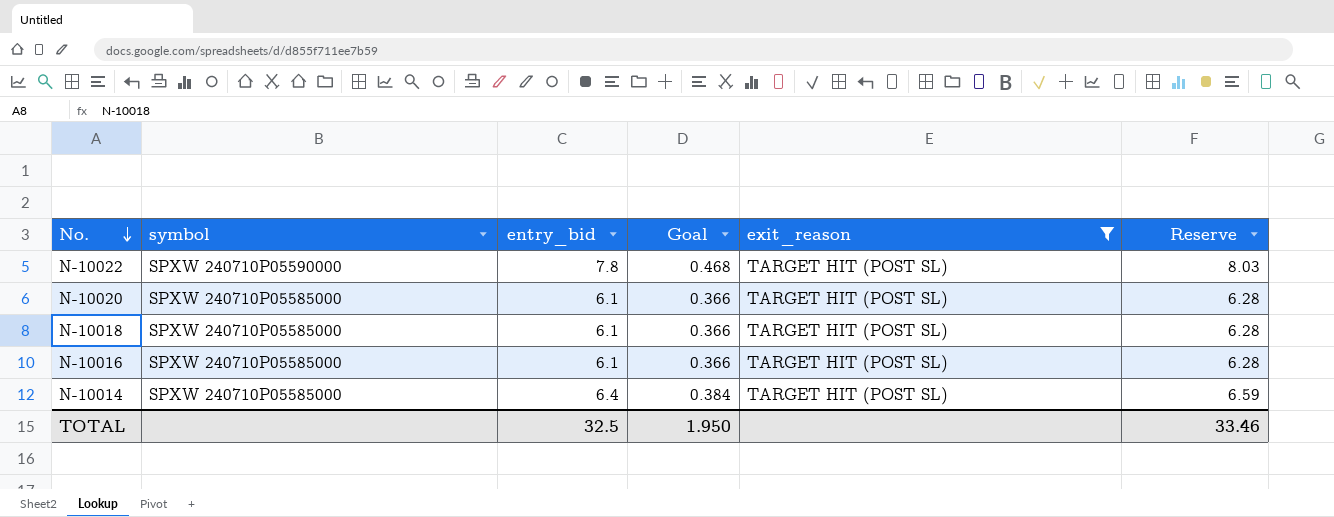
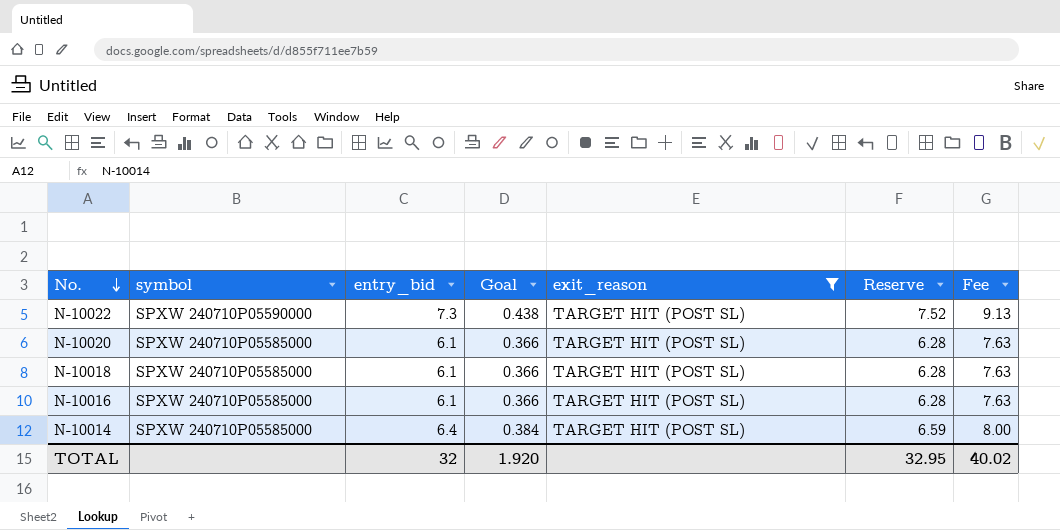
column Fee | formula: none -> [entry_bid] * 1.25
N-10022 | entry_bid: 7.8 -> 7.3
N-10022 | Goal: 0.468 -> 0.438
N-10022 | Reserve: 8.03 -> 7.52
TOTAL | entry_bid: 32.5 -> 32
TOTAL | Goal: 1.950 -> 1.920
TOTAL | Reserve: 33.46 -> 32.95

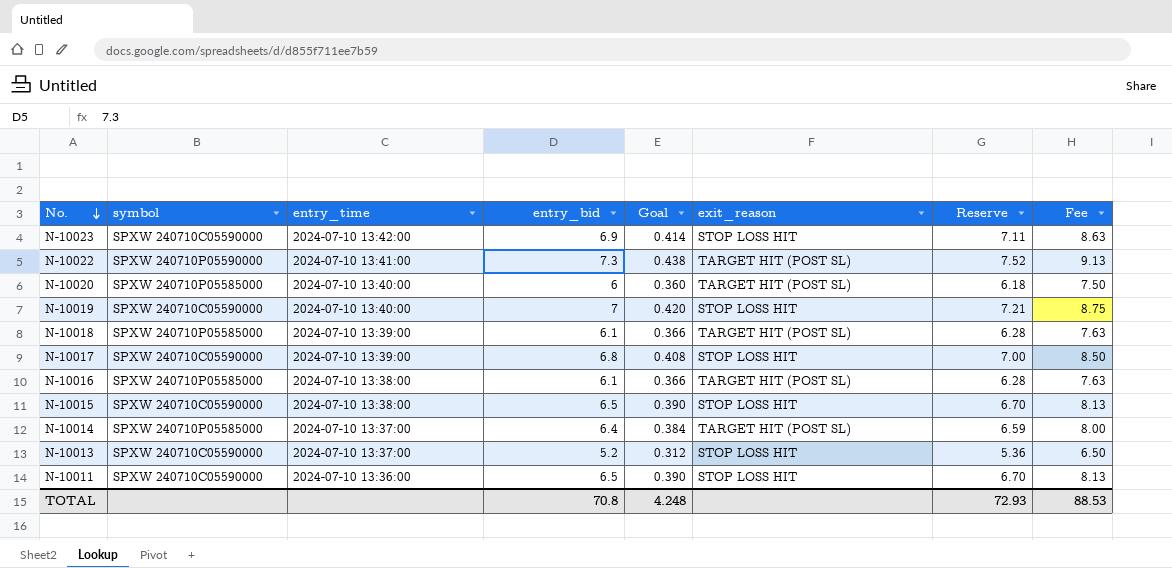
filter: exit_reason = TARGET HIT (POST SL) -> none
column entry_time | position: none -> 3
N-10020 | entry_bid: 6.1 -> 6
N-10020 | Goal: 0.366 -> 0.360
N-10020 | Reserve: 6.28 -> 6.18
N-10020 | Fee: 7.63 -> 7.50
TOTAL | entry_bid: 32 -> 70.8
TOTAL | Goal: 1.920 -> 4.248
TOTAL | Reserve: 32.95 -> 72.93
TOTAL | Fee: 40.02 -> 88.53

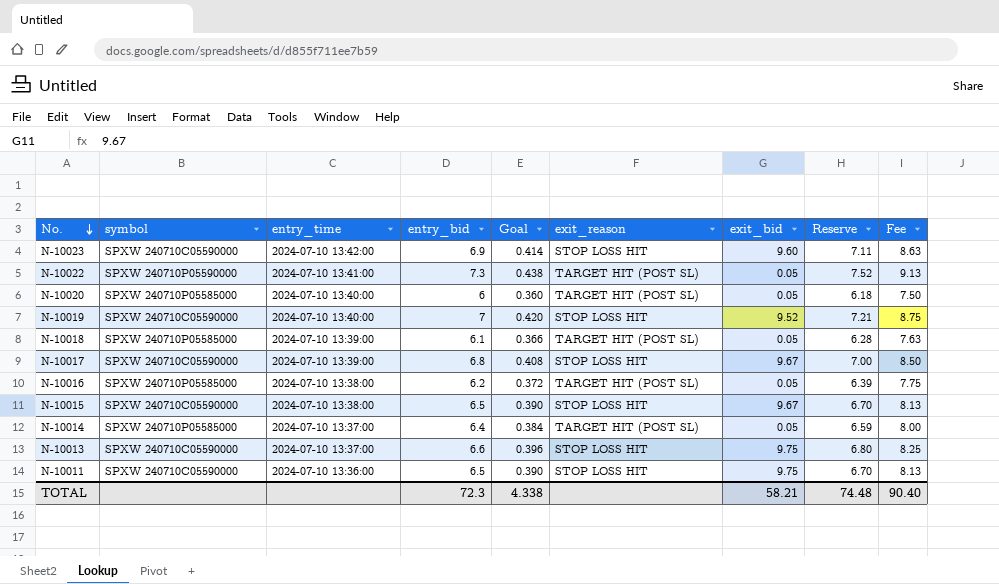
column exit_bid | position: none -> 7
N-10016 | entry_bid: 6.1 -> 6.2
N-10016 | Goal: 0.366 -> 0.372
N-10016 | Reserve: 6.28 -> 6.39
N-10016 | Fee: 7.63 -> 7.75
N-10013 | entry_bid: 5.2 -> 6.6
N-10013 | Goal: 0.312 -> 0.396
N-10013 | Reserve: 5.36 -> 6.80
N-10013 | Fee: 6.50 -> 8.25
TOTAL | entry_bid: 70.8 -> 72.3
TOTAL | Goal: 4.248 -> 4.338
TOTAL | Reserve: 72.93 -> 74.48
TOTAL | Fee: 88.53 -> 90.40

